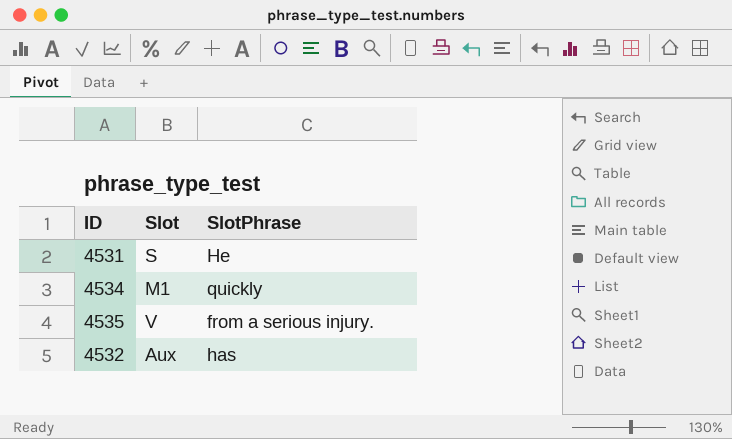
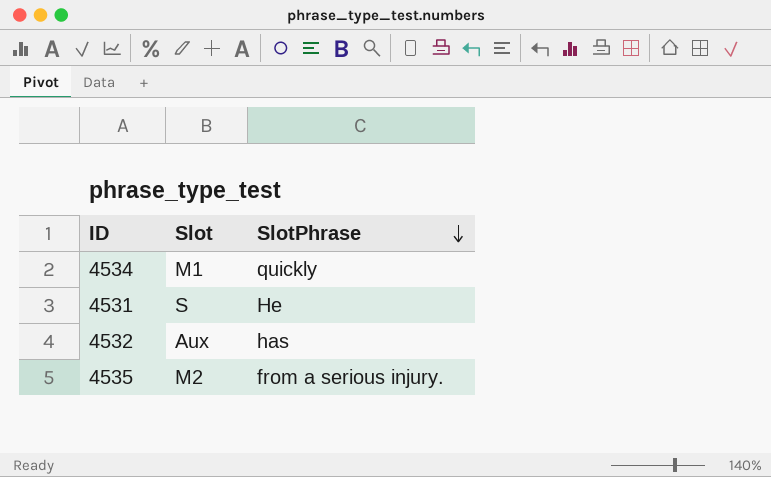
row order: none -> SlotPhrase descending
4535 | Slot: V -> M2

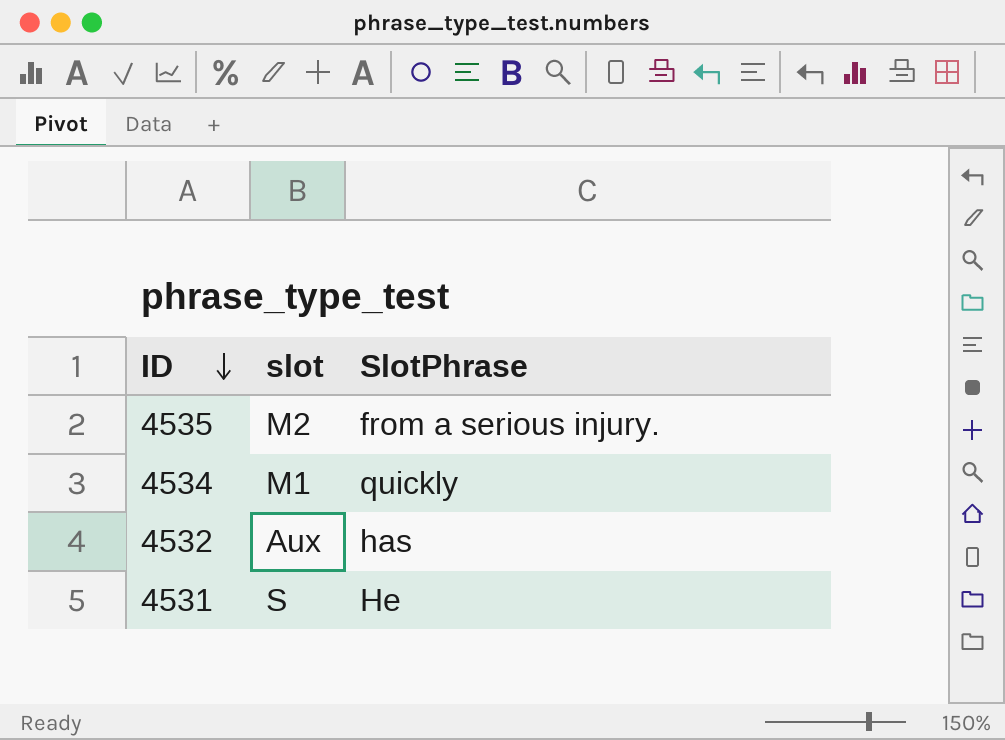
row order: SlotPhrase descending -> ID descending
column name: Slot -> slot

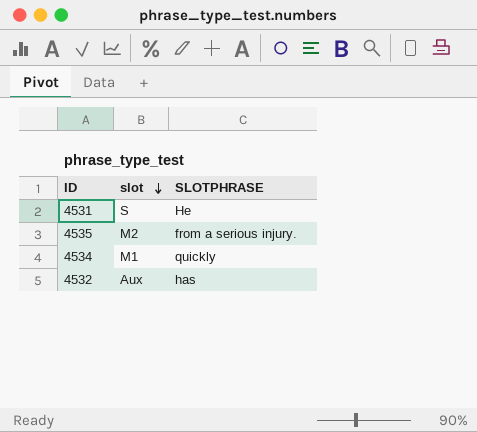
row order: ID descending -> slot descending
column name: SlotPhrase -> SLOTPHRASE

